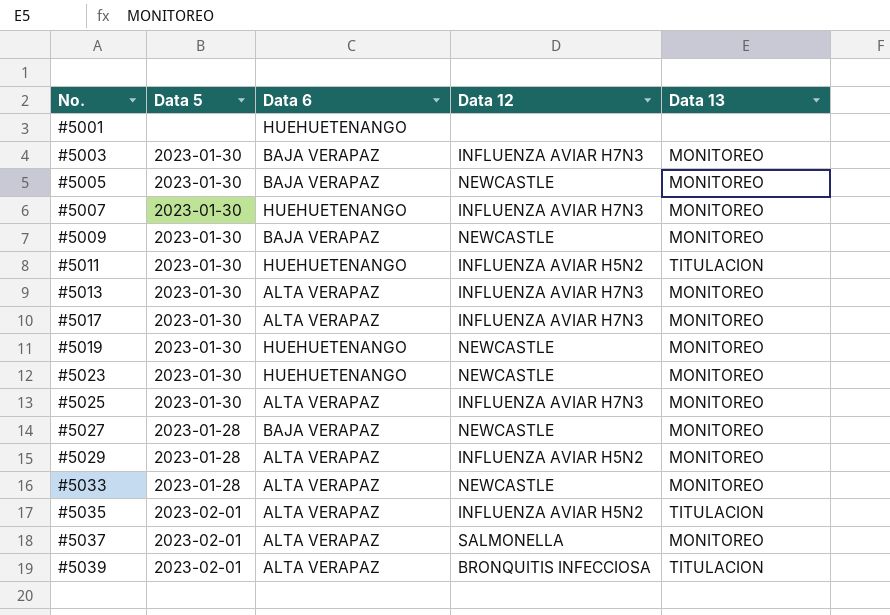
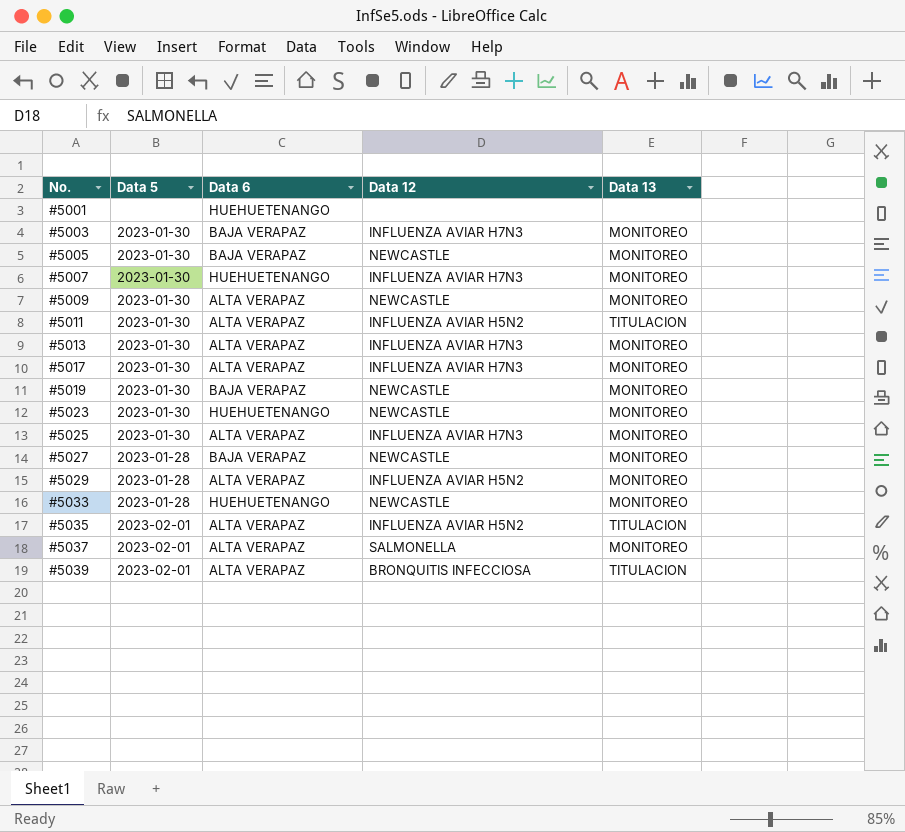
#5009 | Data 6: BAJA VERAPAZ -> ALTA VERAPAZ
#5011 | Data 6: HUEHUETENANGO -> ALTA VERAPAZ
#5019 | Data 6: HUEHUETENANGO -> BAJA VERAPAZ
#5033 | Data 6: ALTA VERAPAZ -> HUEHUETENANGO

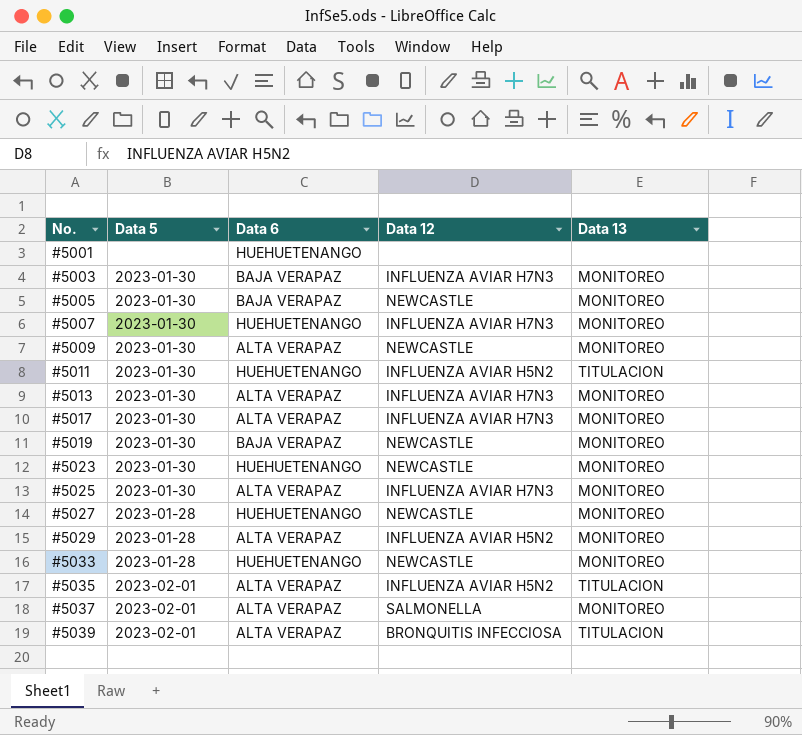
#5011 | Data 6: ALTA VERAPAZ -> HUEHUETENANGO
#5027 | Data 6: BAJA VERAPAZ -> HUEHUETENANGO

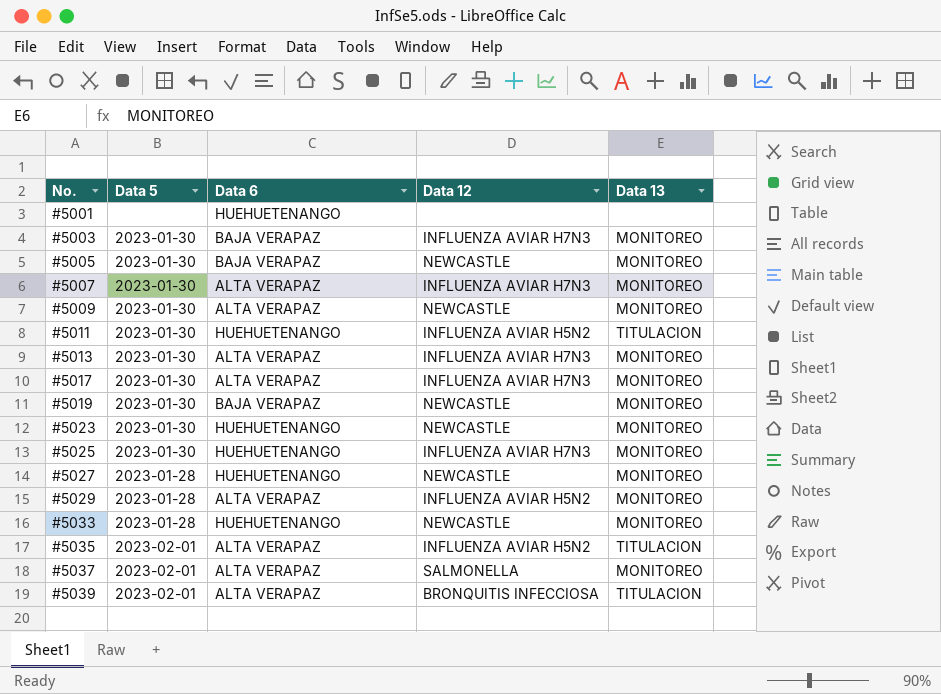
#5007 | Data 6: HUEHUETENANGO -> ALTA VERAPAZ
#5025 | Data 6: ALTA VERAPAZ -> HUEHUETENANGO

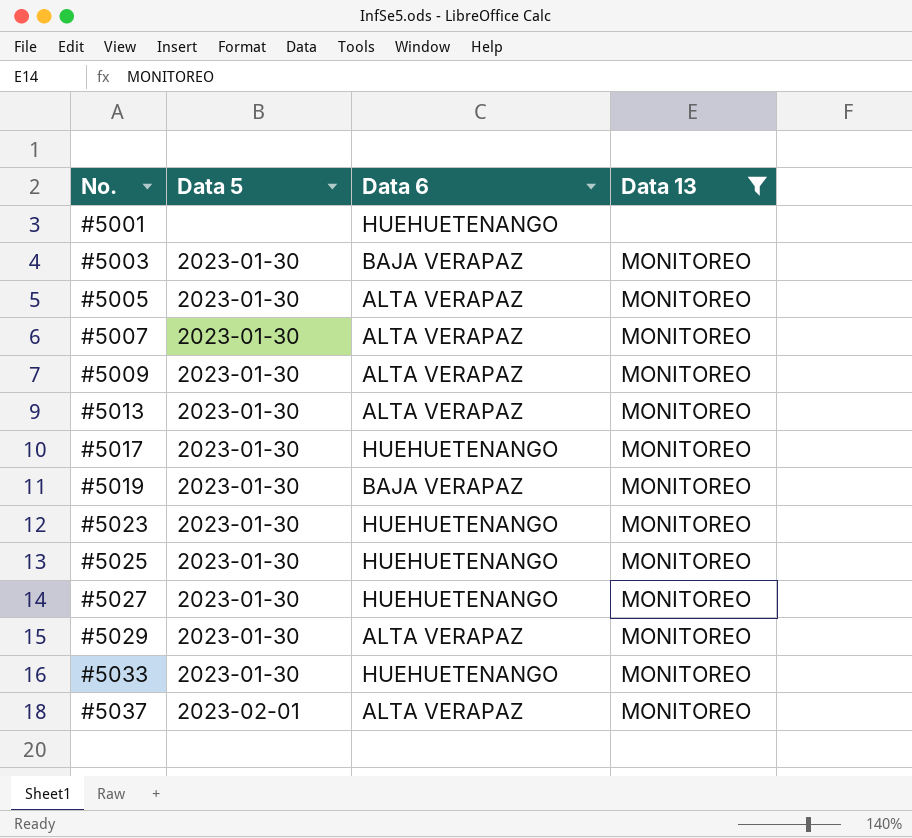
filter: none -> Data 13 != TITULACION
column Data 12 | position: 4 -> none
#5005 | Data 6: BAJA VERAPAZ -> ALTA VERAPAZ
#5017 | Data 6: ALTA VERAPAZ -> HUEHUETENANGO
#5027 | Data 5: 2023-01-28 -> 2023-01-30
#5029 | Data 5: 2023-01-28 -> 2023-01-30
#5033 | Data 5: 2023-01-28 -> 2023-01-30

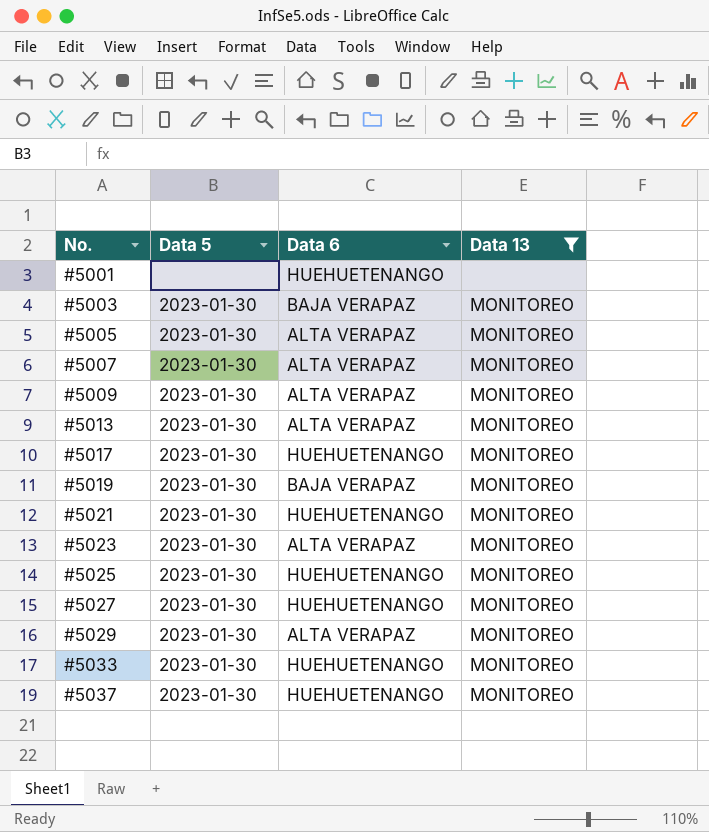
row #5021: none -> 2023-01-30 | HUEHUETENANGO | MONITOREO
#5023 | Data 6: HUEHUETENANGO -> ALTA VERAPAZ
#5037 | Data 5: 2023-02-01 -> 2023-01-30
#5037 | Data 6: ALTA VERAPAZ -> HUEHUETENANGO

